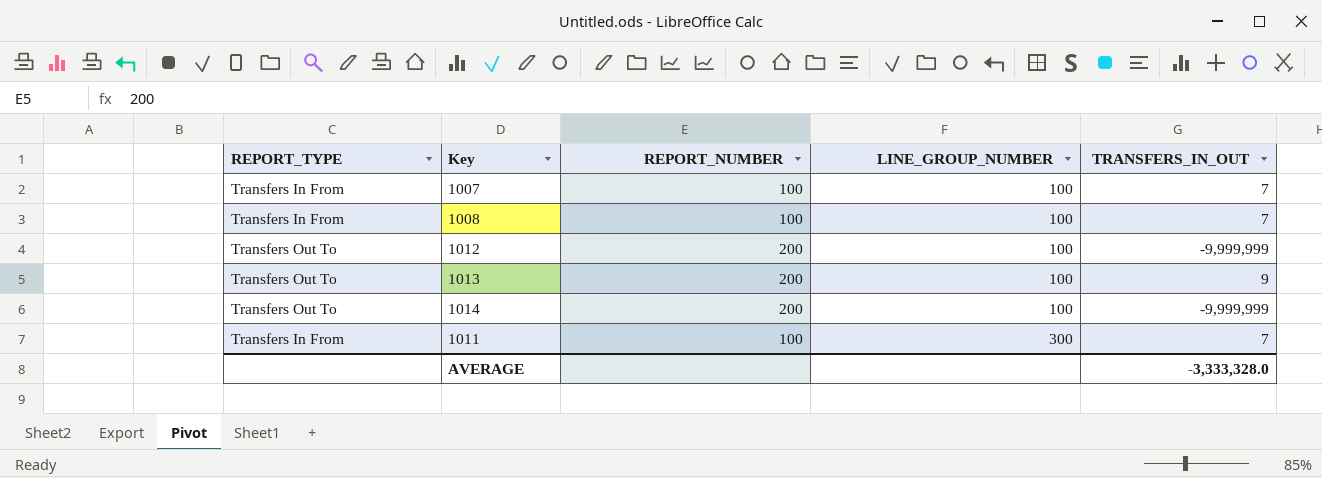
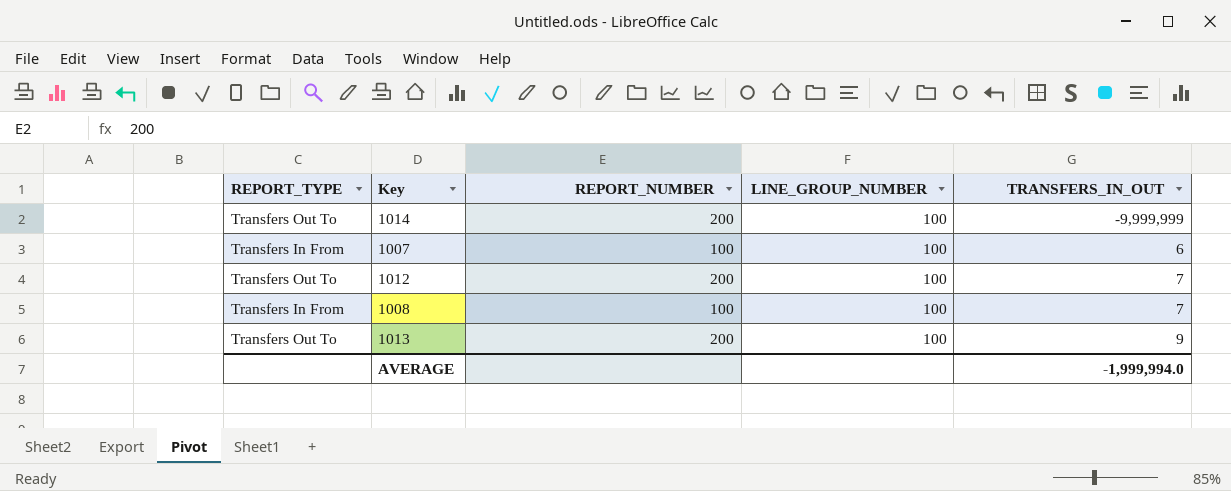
row order: LINE_GROUP_NUMBER ascending -> TRANSFERS_IN_OUT ascending
row 1011: Transfers In From | 100 | 300 | 7 -> none
1007 | TRANSFERS_IN_OUT: 7 -> 6
1012 | TRANSFERS_IN_OUT: -9,999,999 -> 7
AVERAGE | TRANSFERS_IN_OUT: -3,333,328.0 -> -1,999,994.0

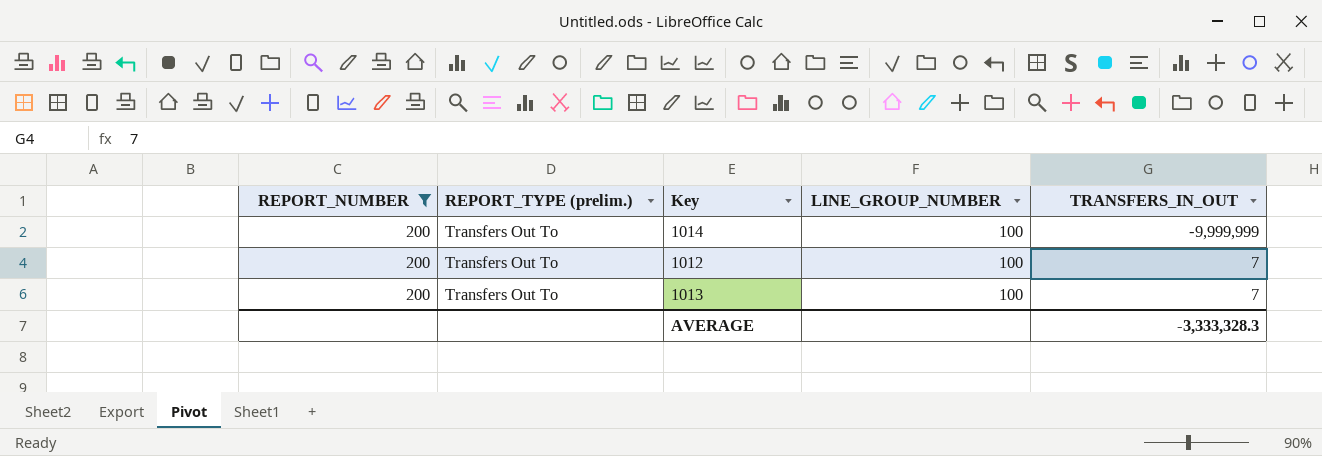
filter: none -> REPORT_NUMBER = 200
column REPORT_NUMBER | position: 3 -> 1
column name: REPORT_TYPE -> REPORT_TYPE (prelim.)
1013 | TRANSFERS_IN_OUT: 9 -> 7
AVERAGE | TRANSFERS_IN_OUT: -1,999,994.0 -> -3,333,328.3

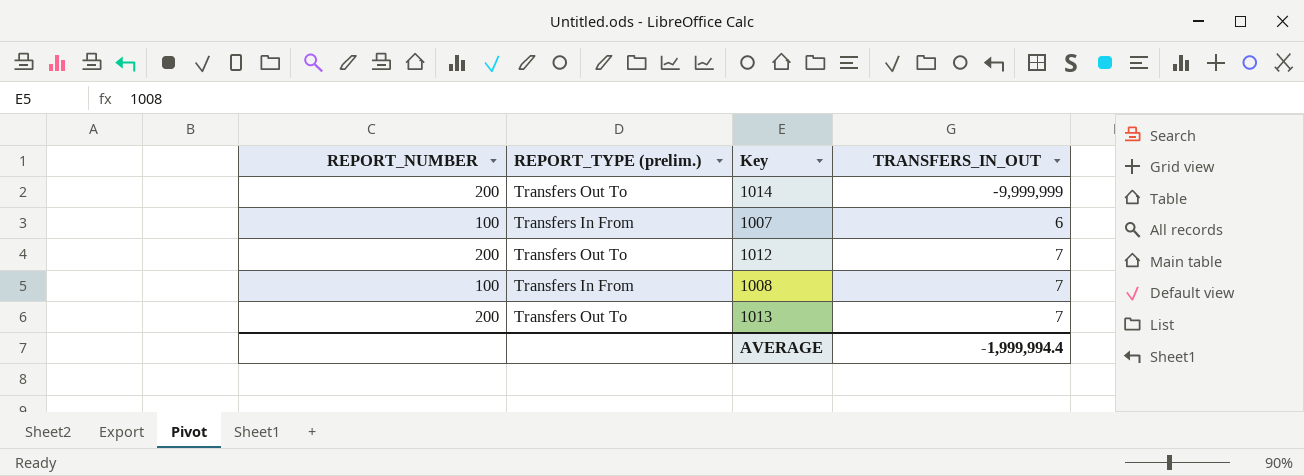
filter: REPORT_NUMBER = 200 -> none
column LINE_GROUP_NUMBER | position: 4 -> none
AVERAGE | TRANSFERS_IN_OUT: -3,333,328.3 -> -1,999,994.4

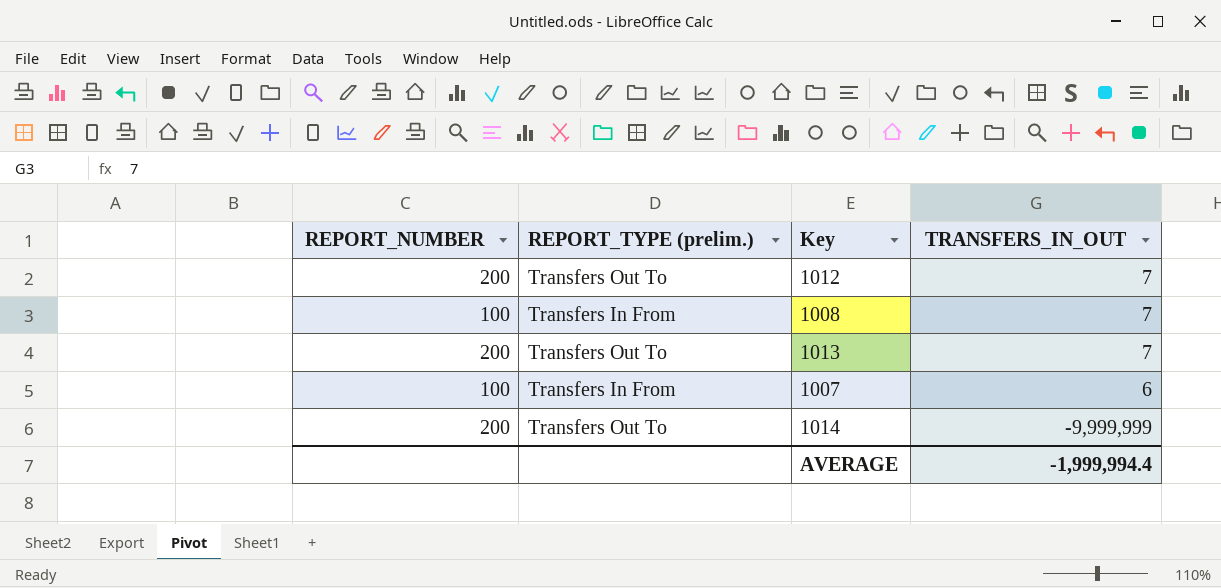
row order: TRANSFERS_IN_OUT ascending -> TRANSFERS_IN_OUT descending

